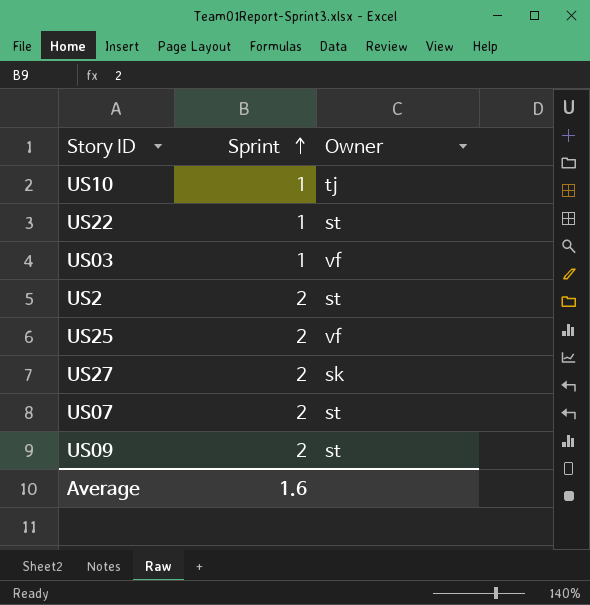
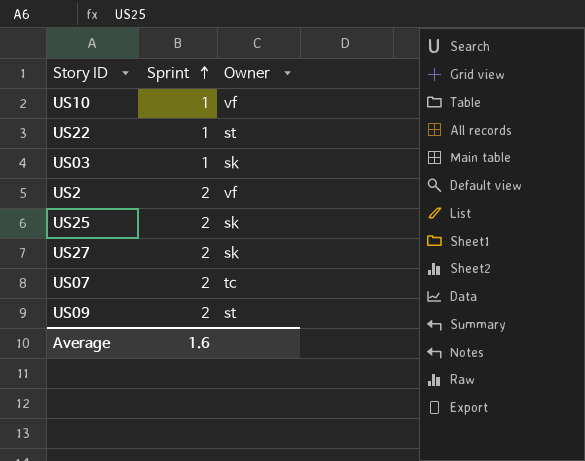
US10 | Owner: tj -> vf
US03 | Owner: vf -> sk
US2 | Owner: st -> vf
US25 | Owner: vf -> sk
US07 | Owner: st -> tc

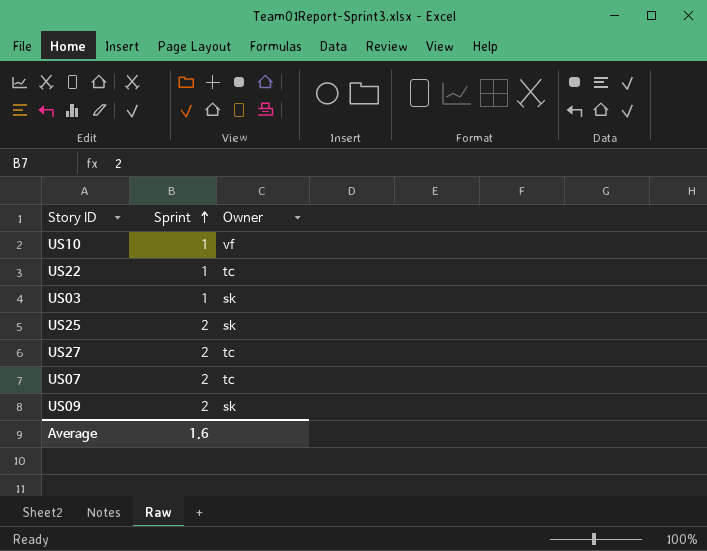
row US2: 2 | vf -> none
US22 | Owner: st -> tc
US27 | Owner: sk -> tc
US09 | Owner: st -> sk

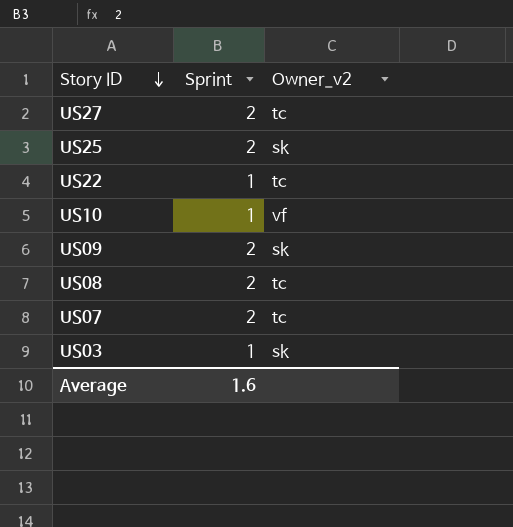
row order: Sprint ascending -> Story ID descending
column name: Owner -> Owner_v2
row US08: none -> 2 | tc

